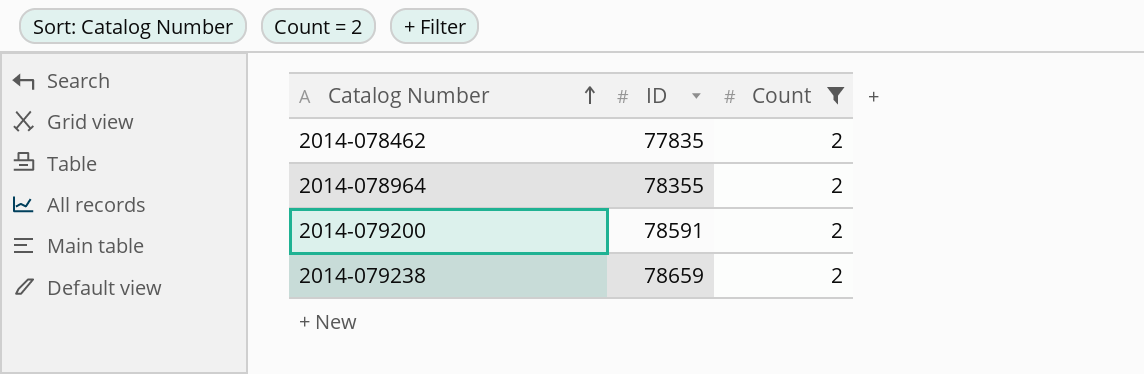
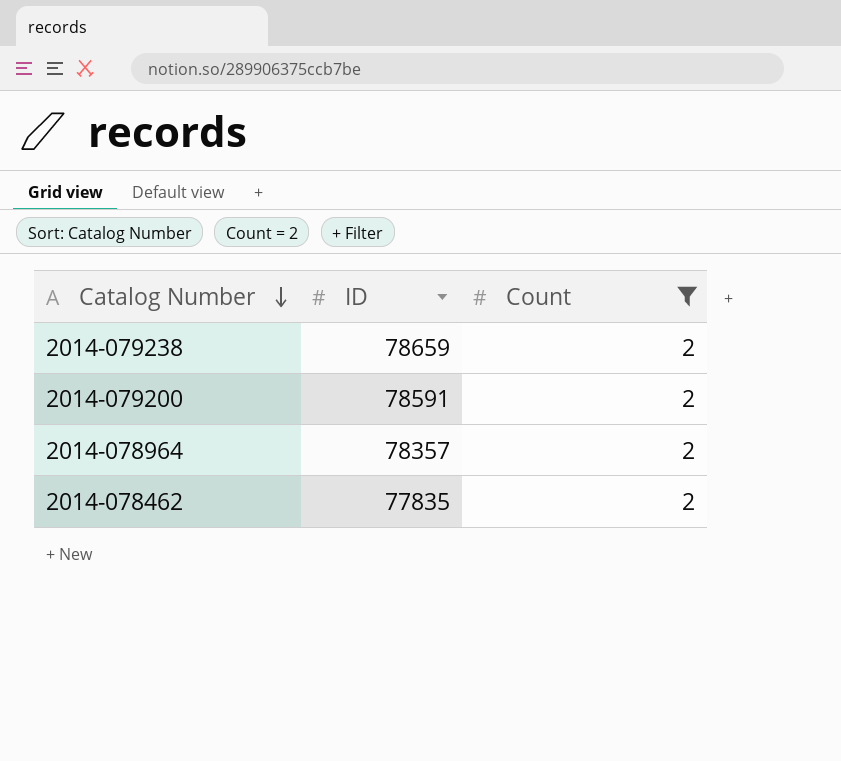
row order: Catalog Number ascending -> Catalog Number descending
2014-078964 | ID: 78355 -> 78357

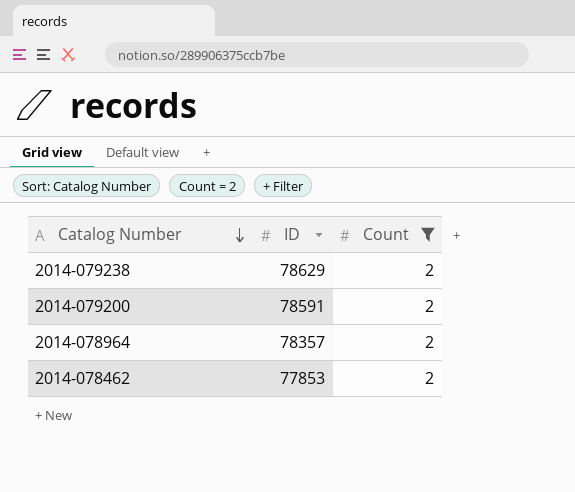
2014-079238 | ID: 78659 -> 78629
2014-078462 | ID: 77835 -> 77853

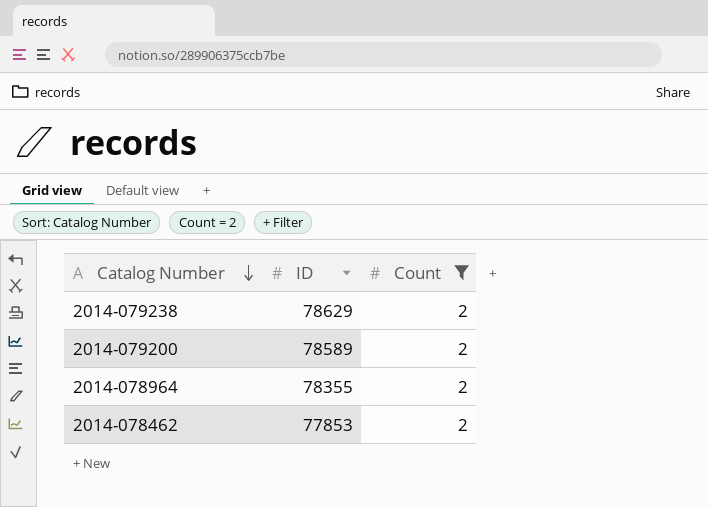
2014-079200 | ID: 78591 -> 78589
2014-078964 | ID: 78357 -> 78355

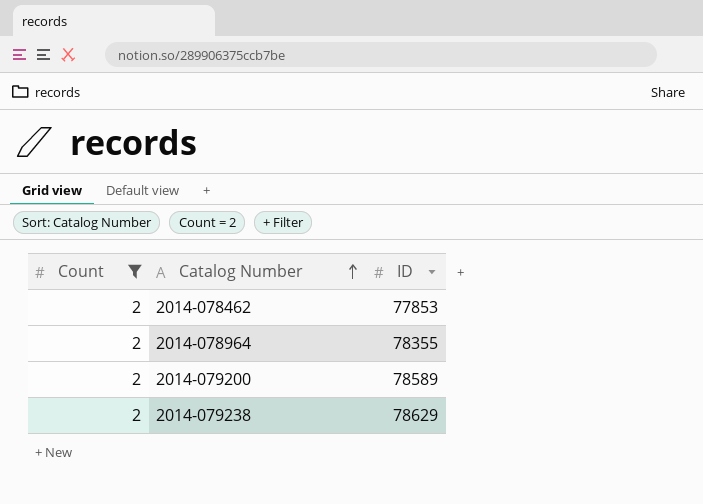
row order: Catalog Number descending -> Catalog Number ascending
column Count | position: 3 -> 1

